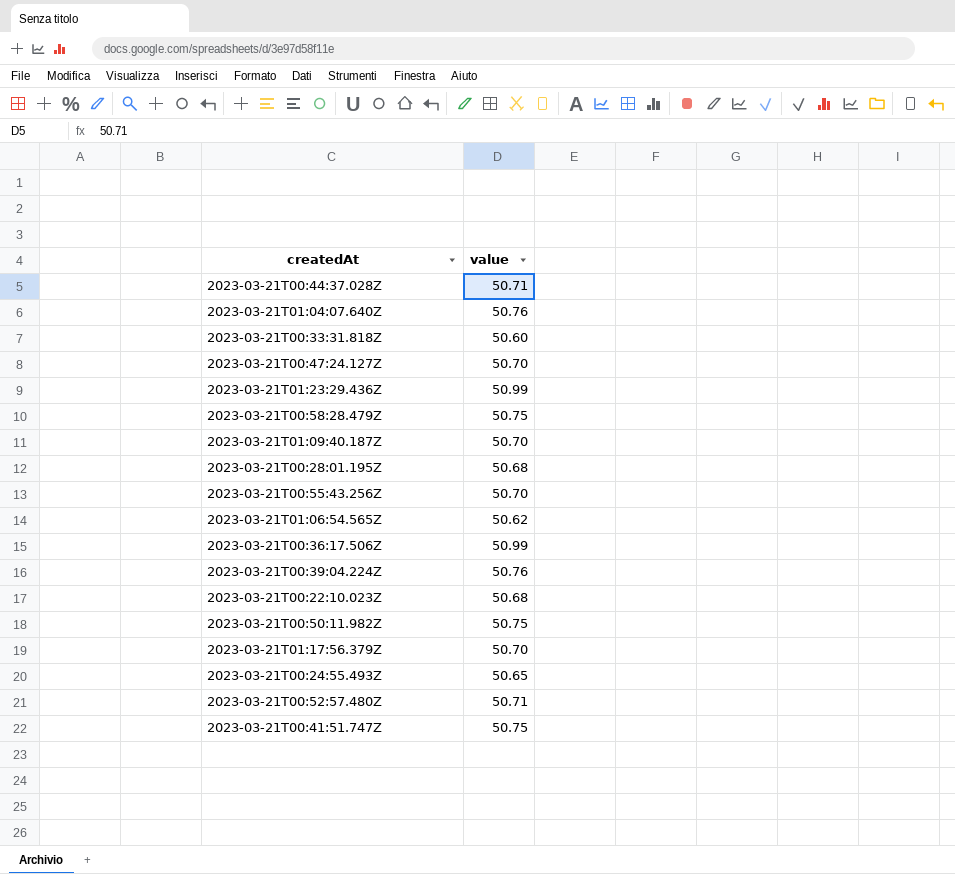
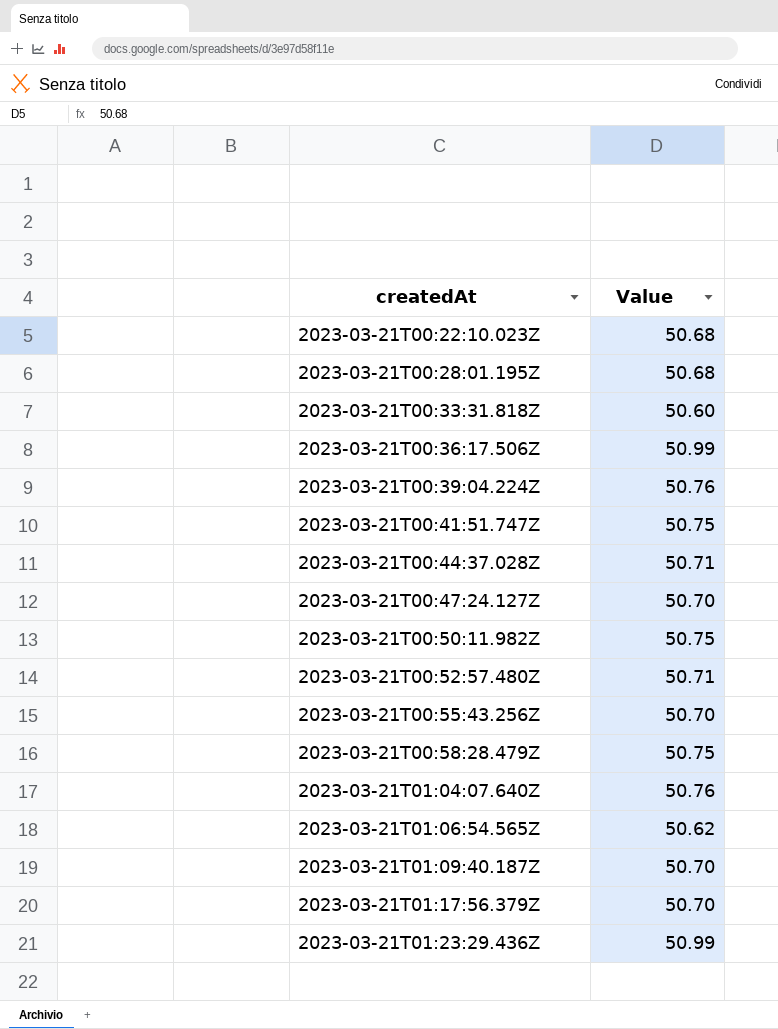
row order: none -> createdAt ascending
column name: value -> Value
row 2023-03-21T00:24:55.493Z: 50.65 -> none

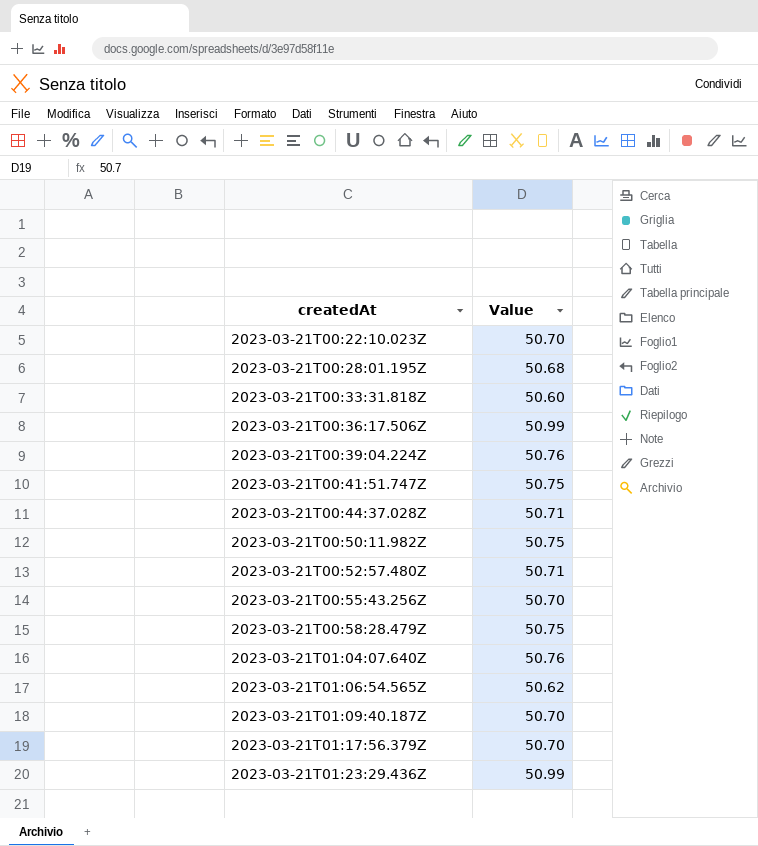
row 2023-03-21T00:47:24.127Z: 50.70 -> none
2023-03-21T00:22:10.023Z | Value: 50.68 -> 50.70

